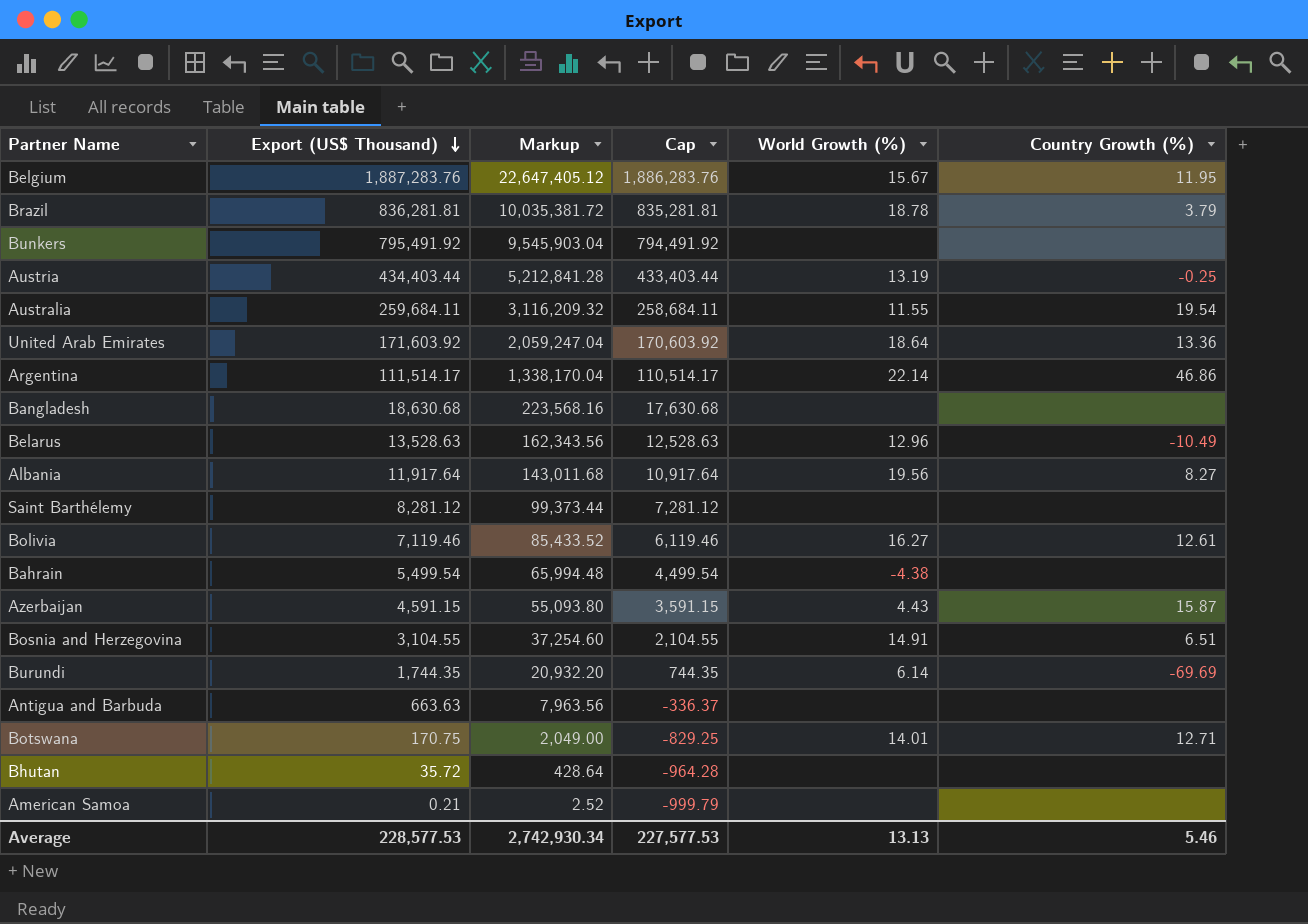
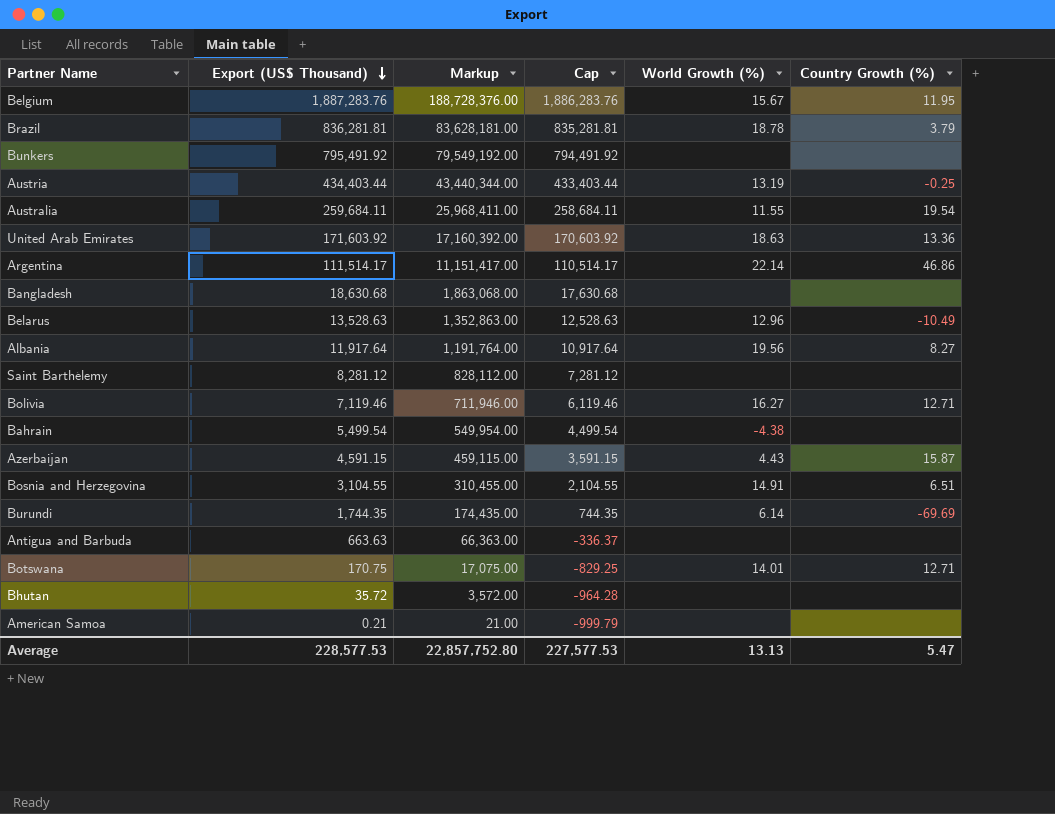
column Markup | formula: [Export (US$ Thousand)] * 12 -> [Export (US$ Thousand)] * 100
United Arab Emirates | World Growth (%): 18.64 -> 18.63
Bolivia | Country Growth (%): 12.61 -> 12.71
Average | Markup: 2,742,930.34 -> 22,857,752.80
Average | Country Growth (%): 5.46 -> 5.47

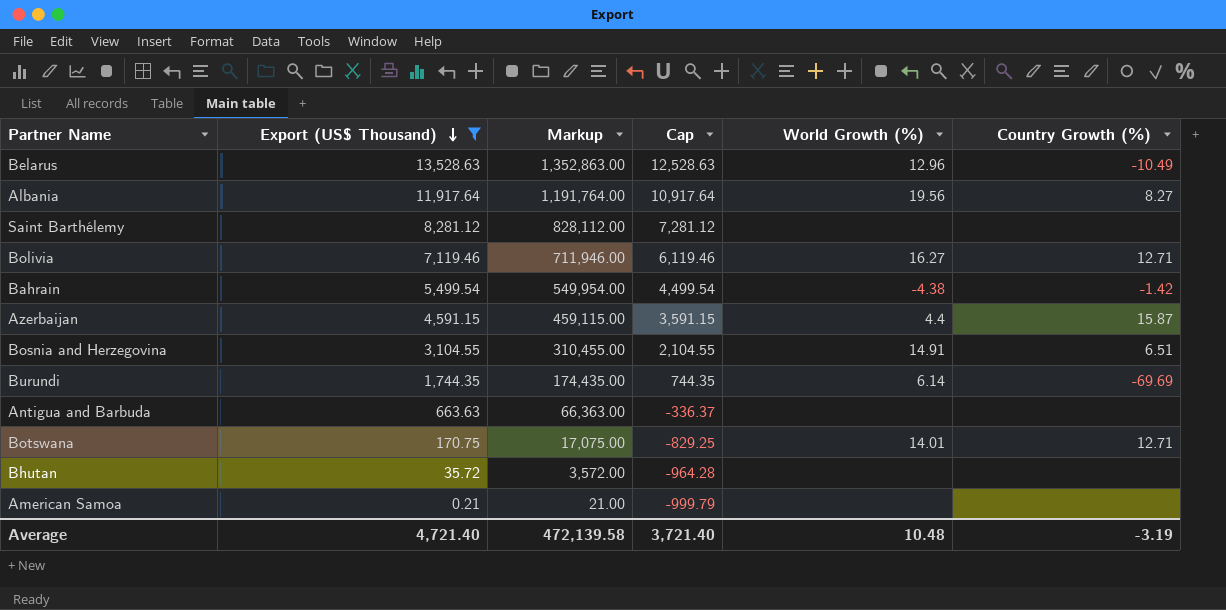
filter: none -> Export (US$ Thousand) <= 13,528.63
Bahrain | Country Growth (%): none -> -1.42
Azerbaijan | World Growth (%): 4.43 -> 4.4
Average | Export (US$ Thousand): 228,577.53 -> 4,721.40
Average | Markup: 22,857,752.80 -> 472,139.58
Average | Cap: 227,577.53 -> 3,721.40
Average | World Growth (%): 13.13 -> 10.48
Average | Country Growth (%): 5.47 -> -3.19

